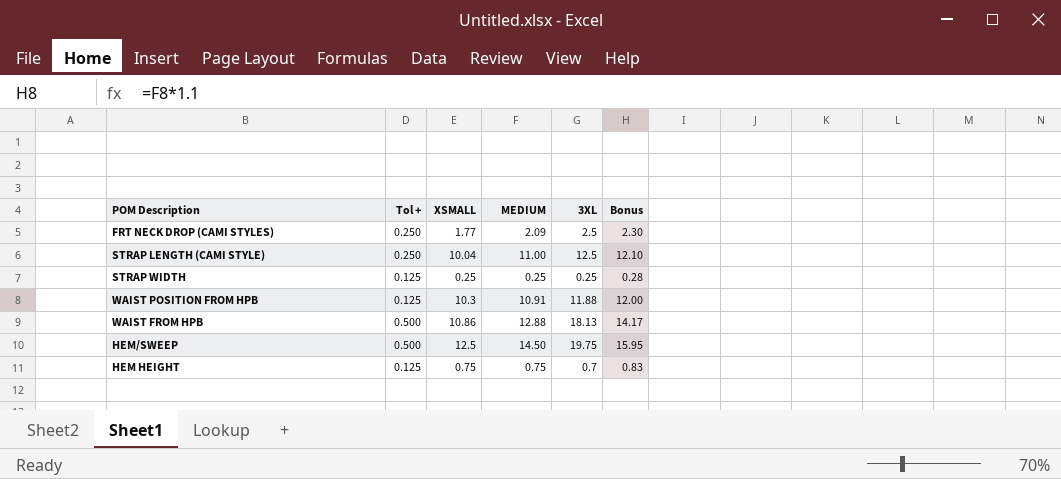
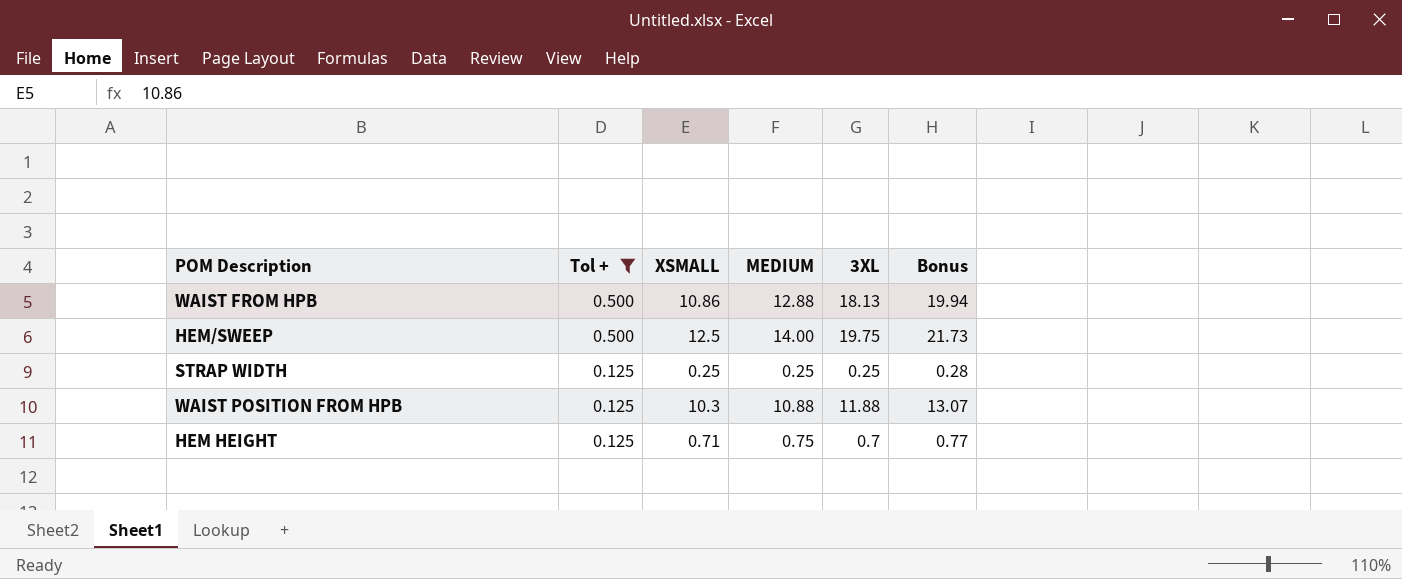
filter: none -> Tol + != 0.250
row order: none -> Tol + descending
column Bonus | formula: [MEDIUM] * 1.1 -> [3XL] * 1.1
HEM/SWEEP | MEDIUM: 14.50 -> 14.00
WAIST POSITION FROM HPB | MEDIUM: 10.91 -> 10.88
HEM HEIGHT | XSMALL: 0.75 -> 0.71

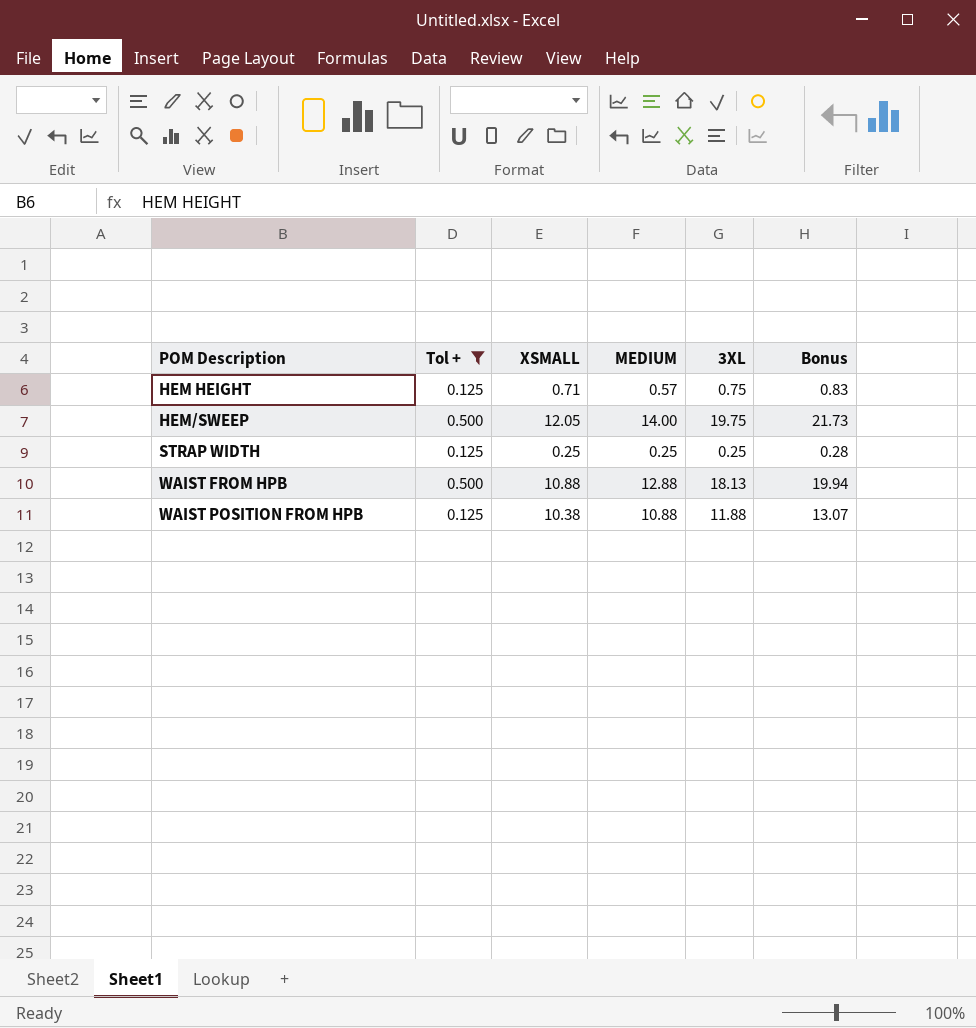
row order: Tol + descending -> POM Description ascending
HEM HEIGHT | MEDIUM: 0.75 -> 0.57
HEM HEIGHT | 3XL: 0.7 -> 0.75
HEM HEIGHT | Bonus: 0.77 -> 0.83
HEM/SWEEP | XSMALL: 12.5 -> 12.05
WAIST FROM HPB | XSMALL: 10.86 -> 10.88
WAIST POSITION FROM HPB | XSMALL: 10.3 -> 10.38

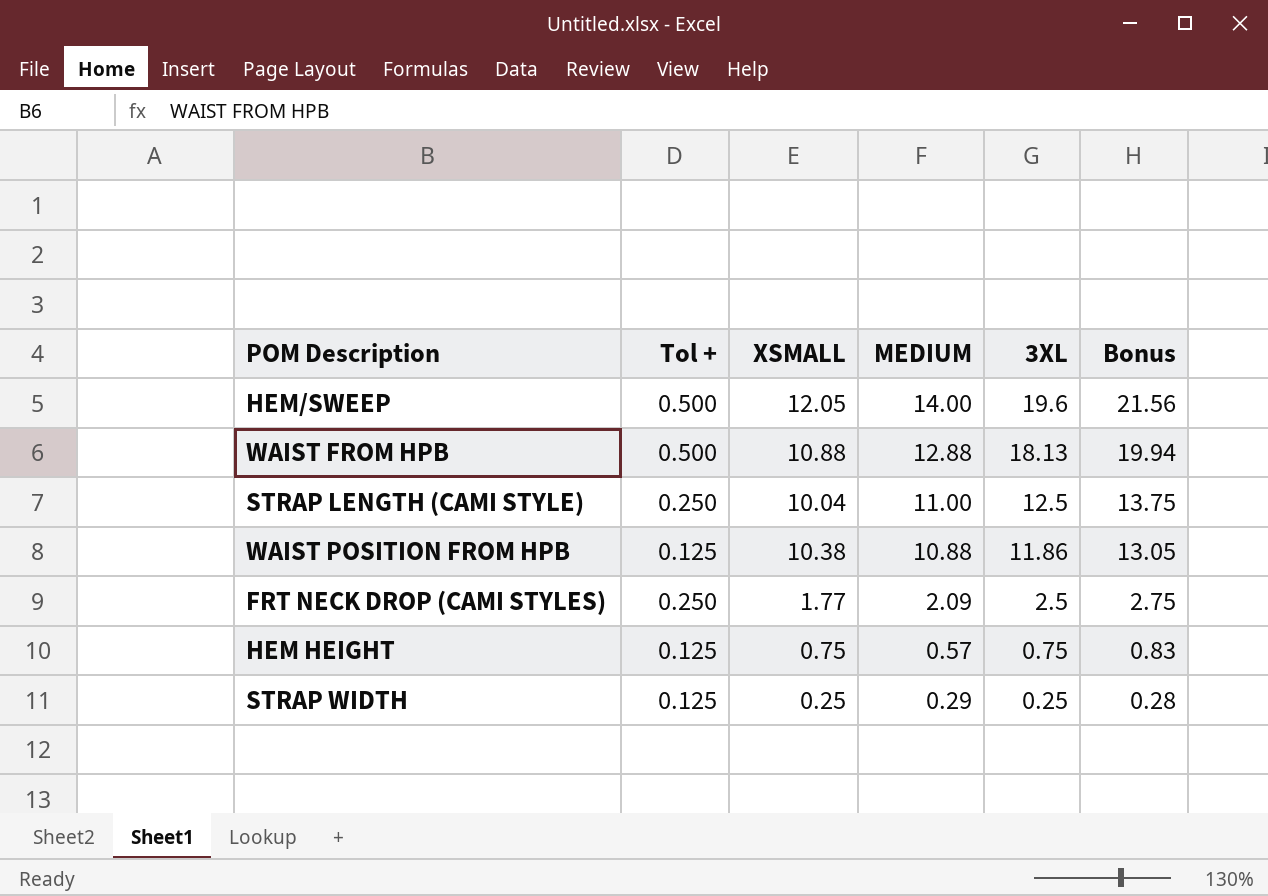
filter: Tol + != 0.250 -> none
row order: POM Description ascending -> MEDIUM descending
HEM/SWEEP | 3XL: 19.75 -> 19.6
HEM/SWEEP | Bonus: 21.73 -> 21.56
WAIST POSITION FROM HPB | 3XL: 11.88 -> 11.86
WAIST POSITION FROM HPB | Bonus: 13.07 -> 13.05
HEM HEIGHT | XSMALL: 0.71 -> 0.75
STRAP WIDTH | MEDIUM: 0.25 -> 0.29

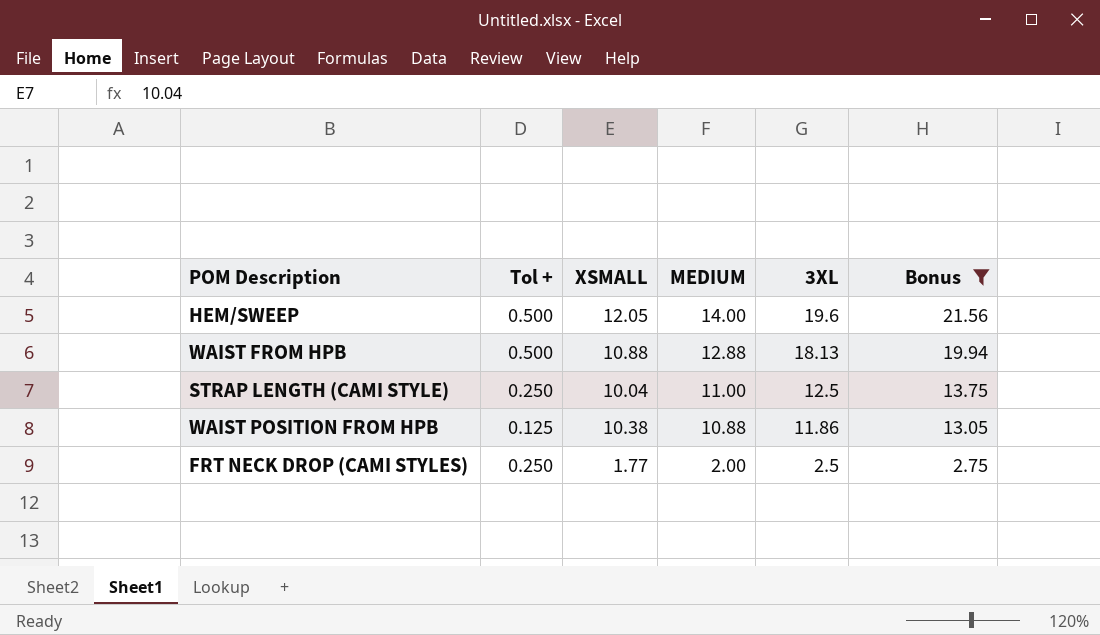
filter: none -> Bonus >= 2.75
FRT NECK DROP (CAMI STYLES) | MEDIUM: 2.09 -> 2.00

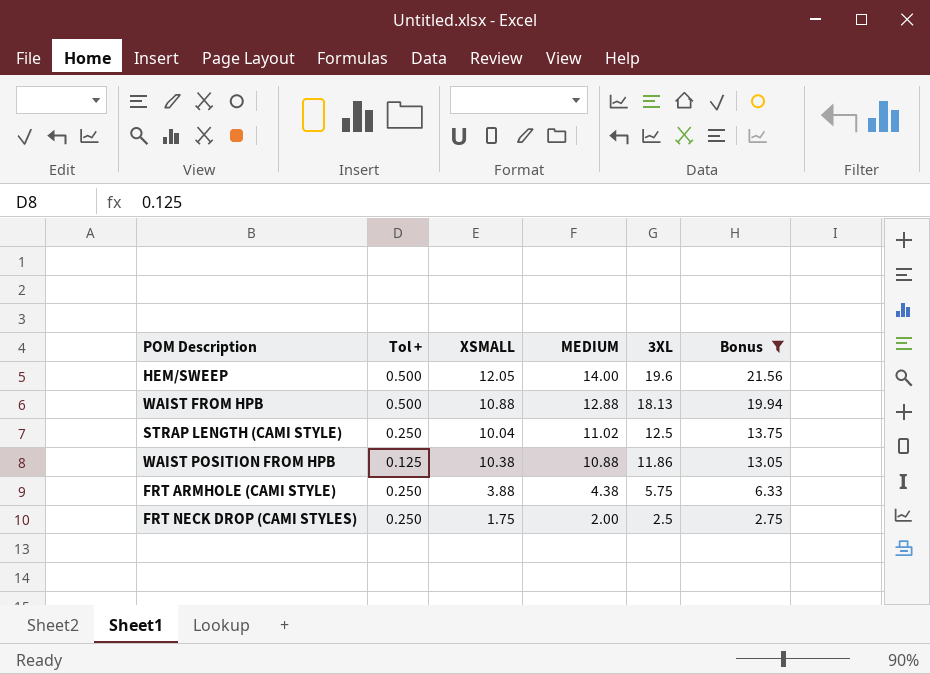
STRAP LENGTH (CAMI STYLE) | MEDIUM: 11.00 -> 11.02
row FRT ARMHOLE (CAMI STYLE): none -> 0.250 | 3.88 | 4.38 | 5.75 | 6.33
FRT NECK DROP (CAMI STYLES) | XSMALL: 1.77 -> 1.75

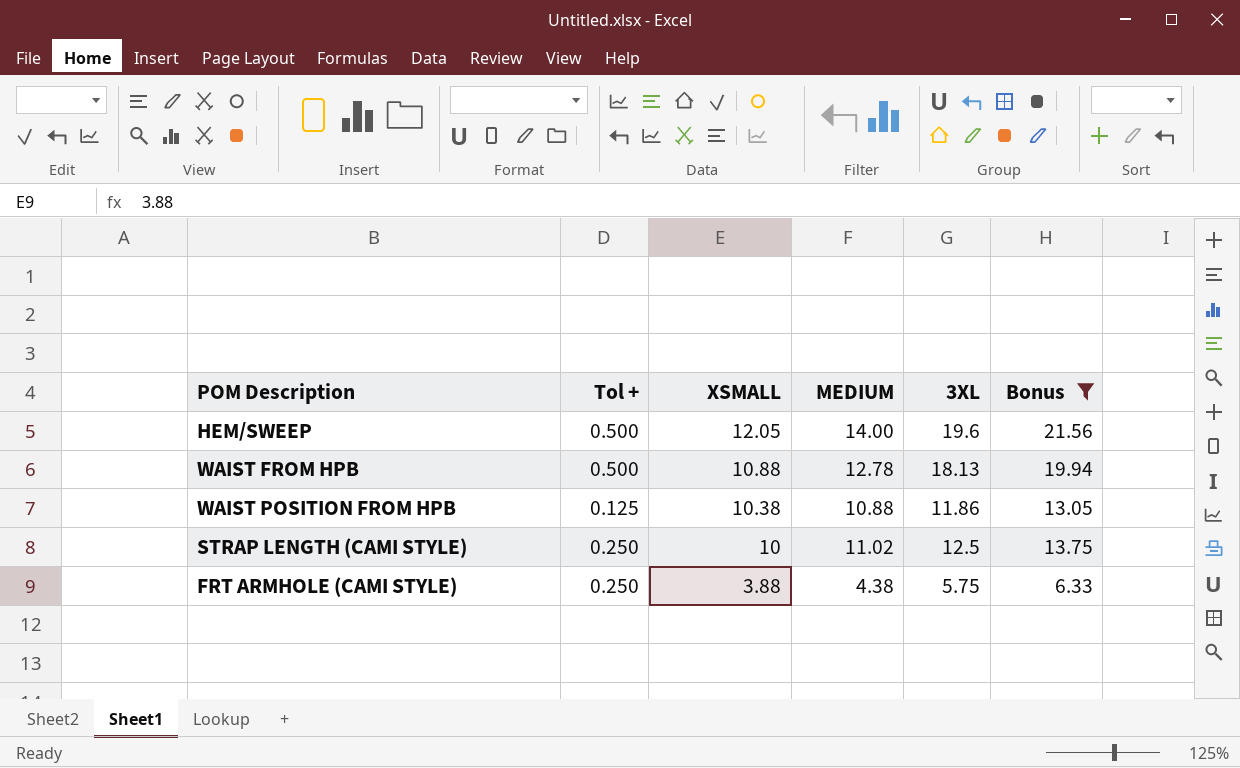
row order: MEDIUM descending -> XSMALL descending
row FRT NECK DROP (CAMI STYLES): 0.250 | 1.75 | 2.00 | 2.5 | 2.75 -> none
WAIST FROM HPB | MEDIUM: 12.88 -> 12.78
STRAP LENGTH (CAMI STYLE) | XSMALL: 10.04 -> 10

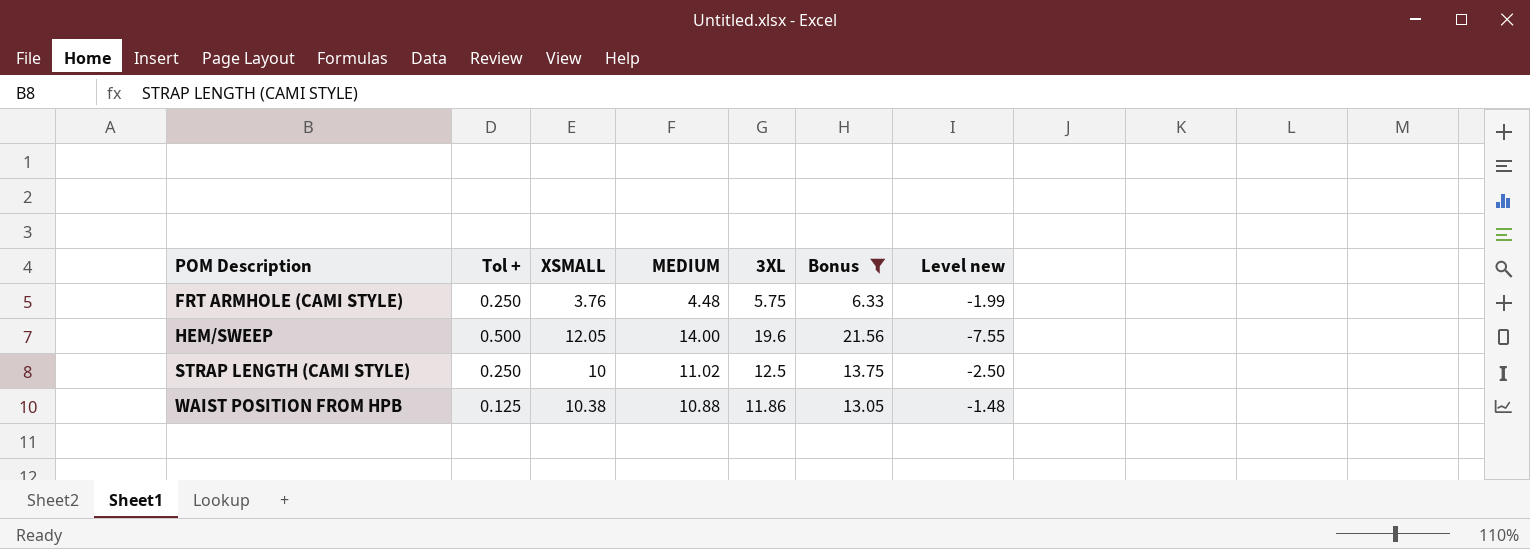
row order: XSMALL descending -> POM Description ascending
column Level new | formula: none -> [XSMALL] - [3XL]
row WAIST FROM HPB: 0.500 | 10.88 | 12.78 | 18.13 | 19.94 -> none
FRT ARMHOLE (CAMI STYLE) | XSMALL: 3.88 -> 3.76
FRT ARMHOLE (CAMI STYLE) | MEDIUM: 4.38 -> 4.48

